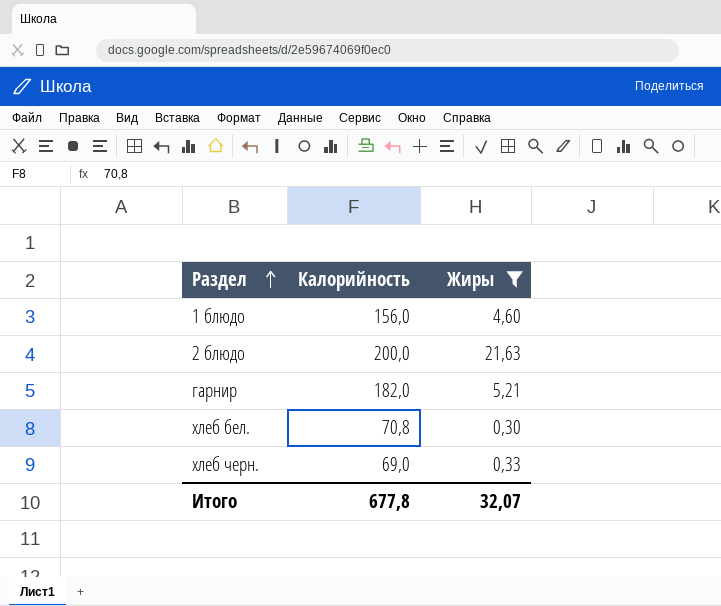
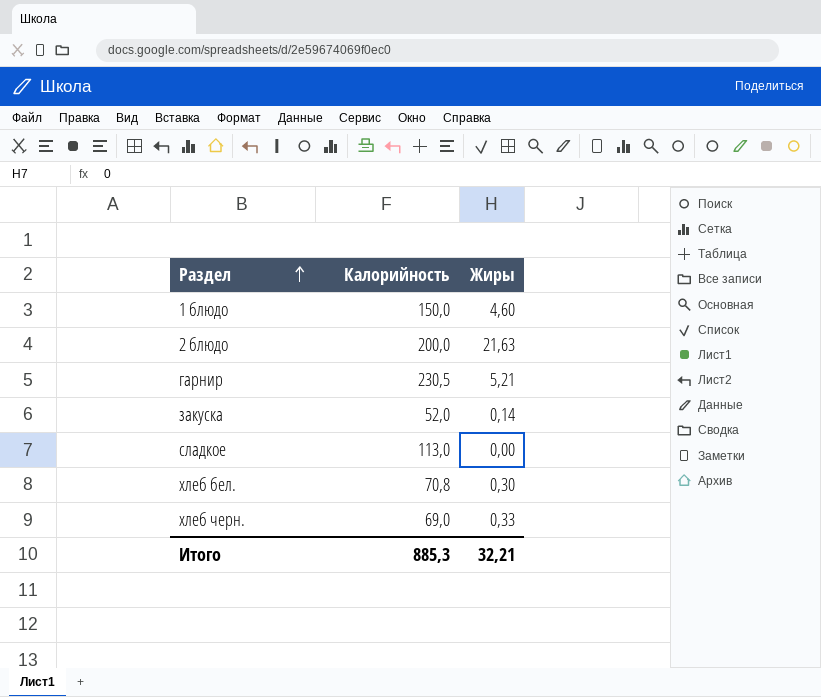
filter: Жиры >= 0,30 -> none
1 блюдо | Калорийность: 156,0 -> 150,0
гарнир | Калорийность: 182,0 -> 230,5
Итого | Калорийность: 677,8 -> 885,3
Итого | Жиры: 32,07 -> 32,21

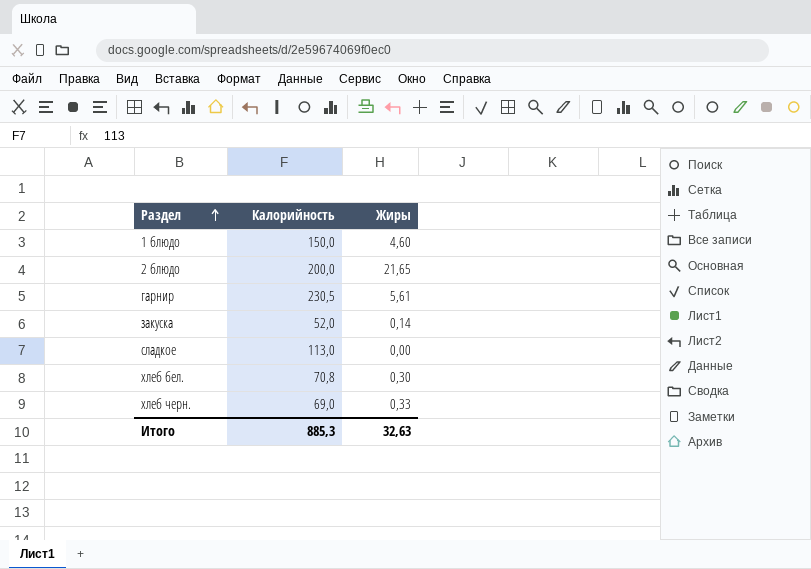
2 блюдо | Жиры: 21,63 -> 21,65
гарнир | Жиры: 5,21 -> 5,61
Итого | Жиры: 32,21 -> 32,63

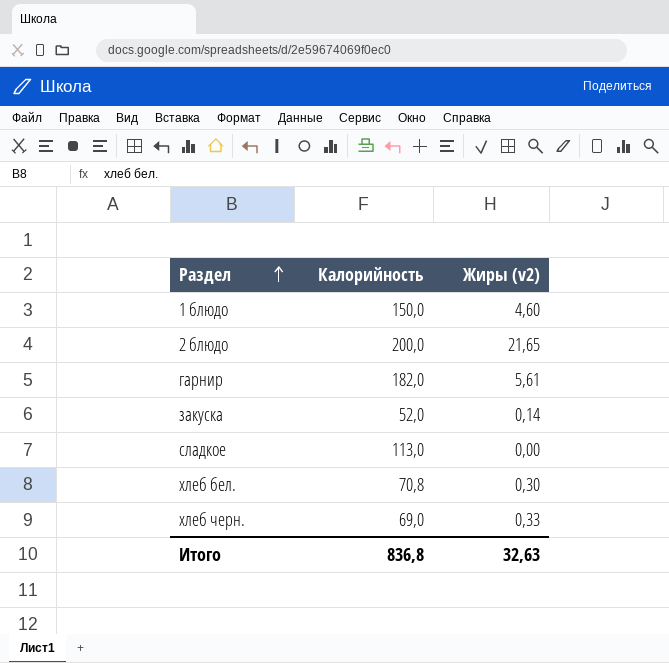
column name: Жиры -> Жиры (v2)
гарнир | Калорийность: 230,5 -> 182,0
Итого | Калорийность: 885,3 -> 836,8

